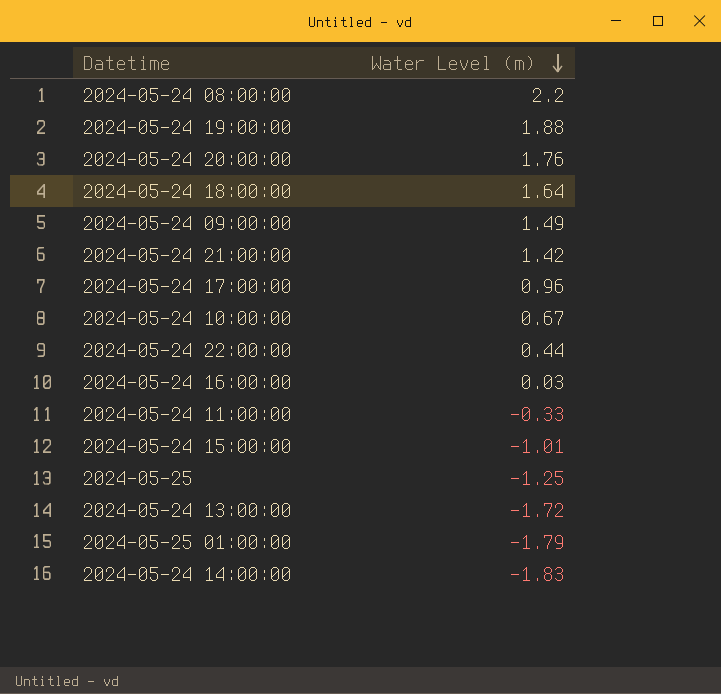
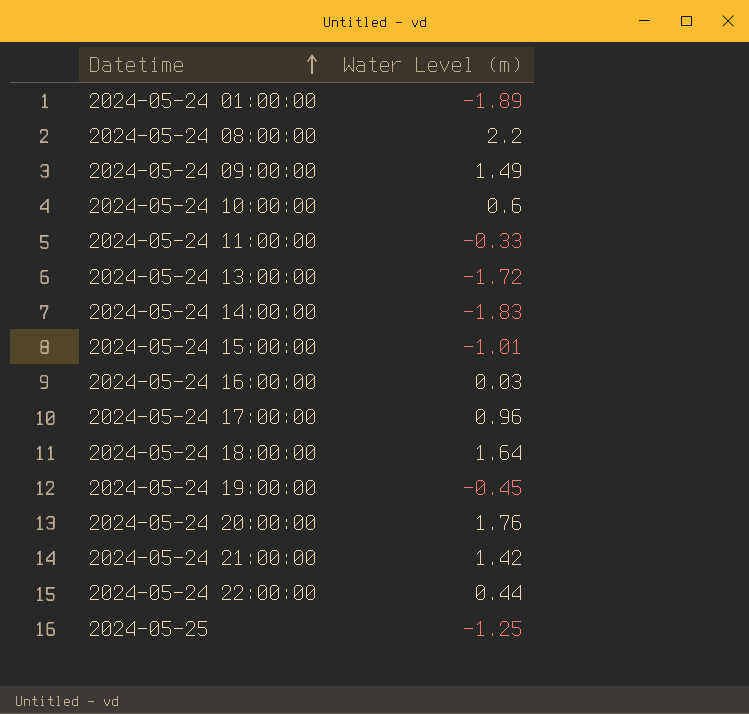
row order: Water Level (m) descending -> Datetime ascending
row 2024-05-25 01:00:00: -1.79 -> none
row 2024-05-24 01:00:00: none -> -1.89
2024-05-24 10:00:00 | Water Level (m): 0.67 -> 0.6
2024-05-24 19:00:00 | Water Level (m): 1.88 -> -0.45

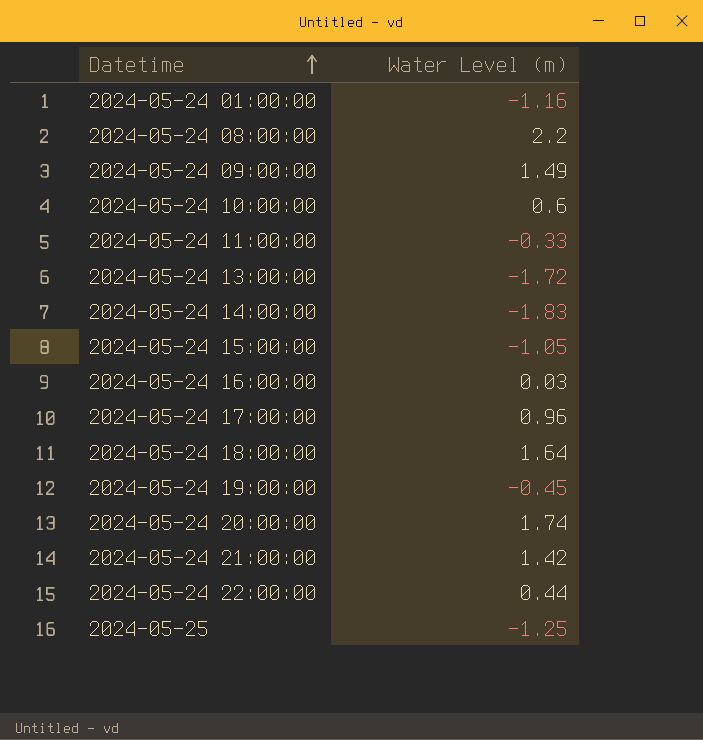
2024-05-24 01:00:00 | Water Level (m): -1.89 -> -1.16
2024-05-24 15:00:00 | Water Level (m): -1.01 -> -1.05
2024-05-24 20:00:00 | Water Level (m): 1.76 -> 1.74

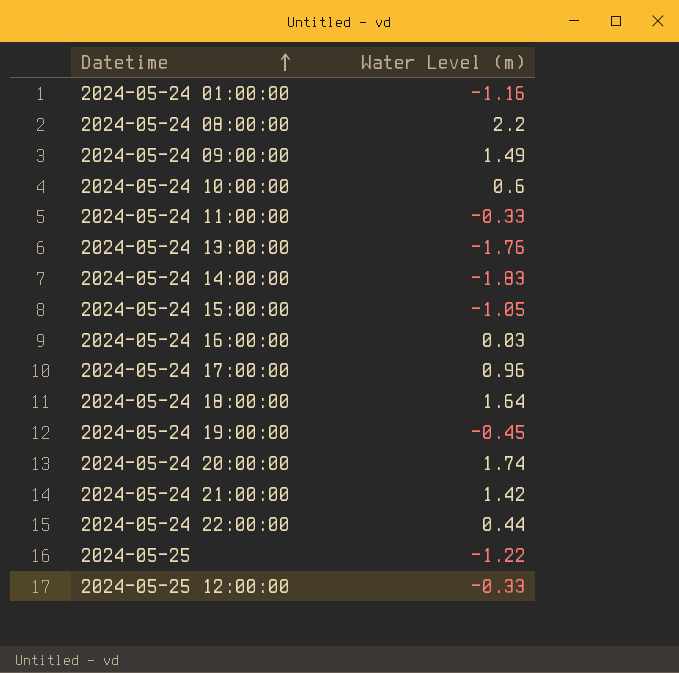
2024-05-24 13:00:00 | Water Level (m): -1.72 -> -1.76
2024-05-25 | Water Level (m): -1.25 -> -1.22
row 2024-05-25 12:00:00: none -> -0.33

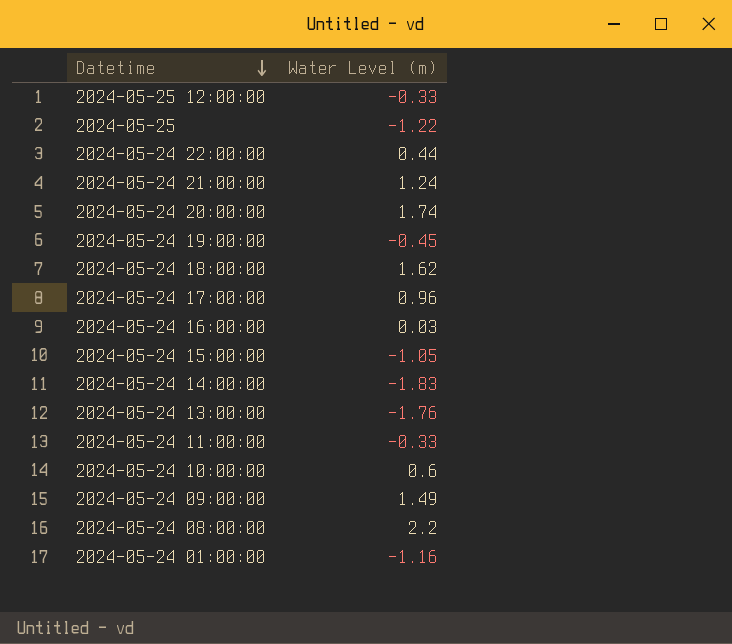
row order: Datetime ascending -> Datetime descending
2024-05-24 21:00:00 | Water Level (m): 1.42 -> 1.24
2024-05-24 18:00:00 | Water Level (m): 1.64 -> 1.62

